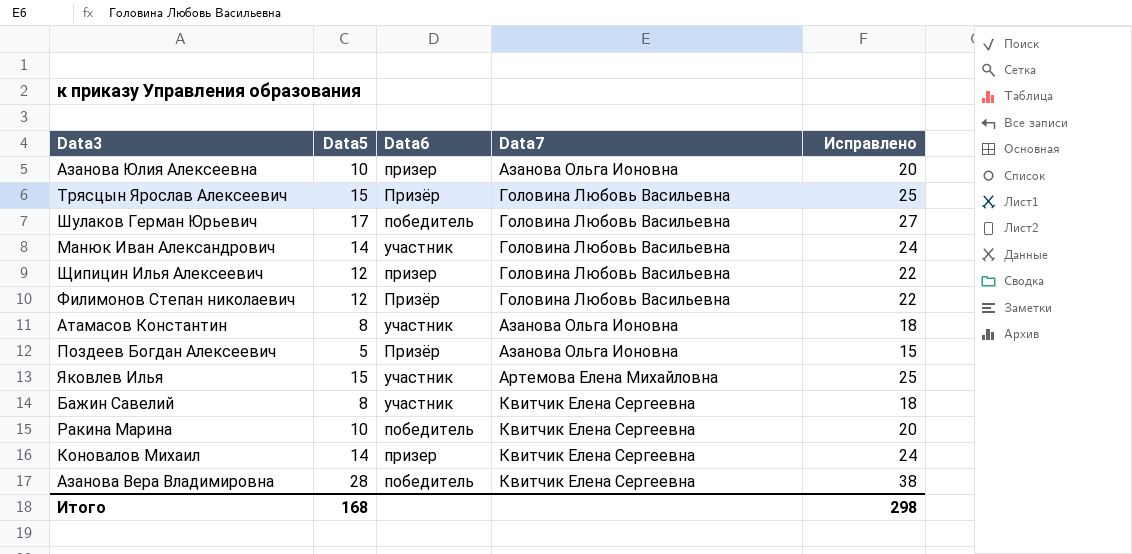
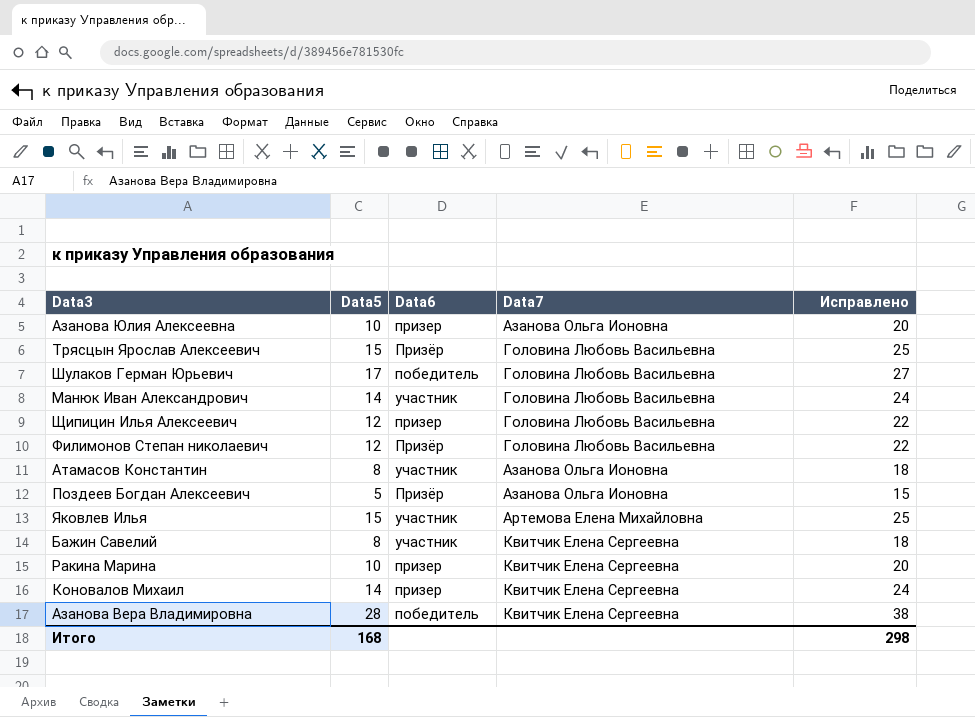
Ракина Марина | Data6: победитель -> призер

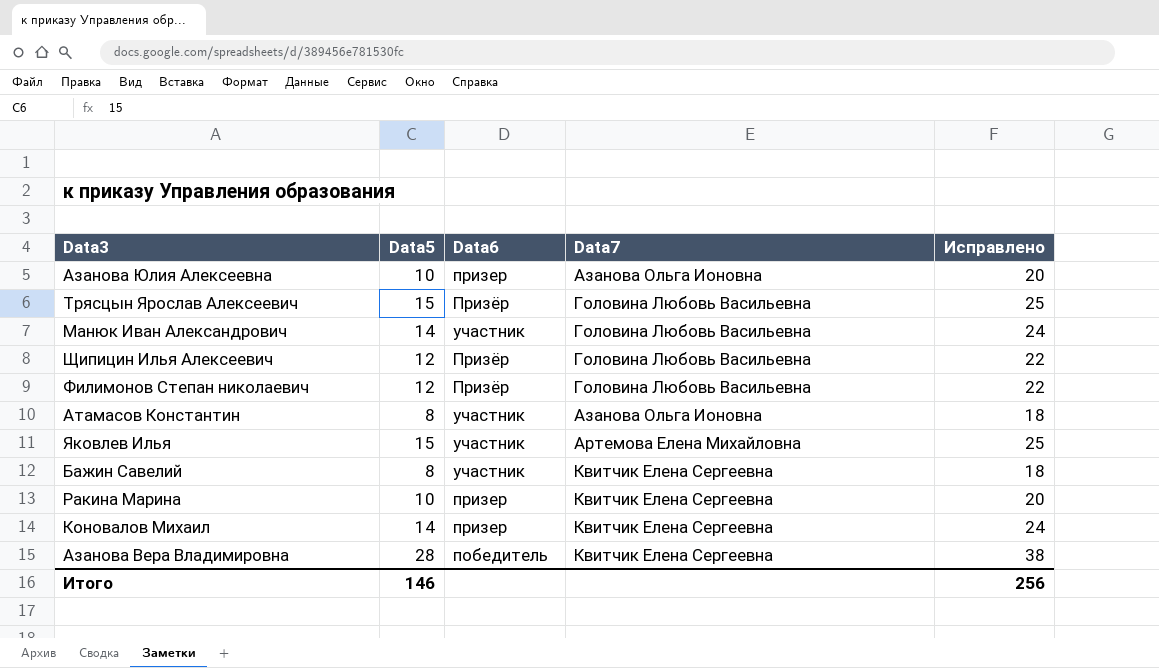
row Шулаков Герман Юрьевич: 17 | победитель | Головина Любовь Васильевна | 27 -> none
row Поздеев Богдан Алексеевич: 5 | Призёр | Азанова Ольга Ионовна | 15 -> none
Щипицин Илья Алексеевич | Data6: призер -> Призёр
Итого | Data5: 168 -> 146
Итого | Исправлено: 298 -> 256

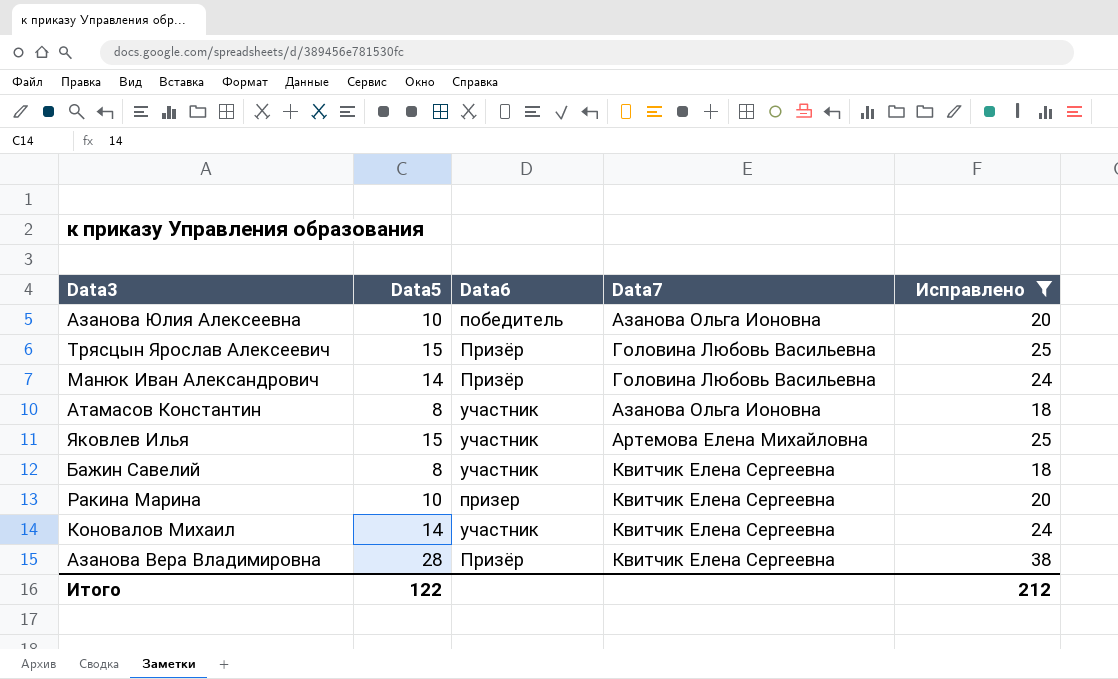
filter: none -> Исправлено != 22
Азанова Юлия Алексеевна | Data6: призер -> победитель
Манюк Иван Александрович | Data6: участник -> Призёр
Коновалов Михаил | Data6: призер -> участник
Азанова Вера Владимировна | Data6: победитель -> Призёр
Итого | Data5: 146 -> 122
Итого | Исправлено: 256 -> 212

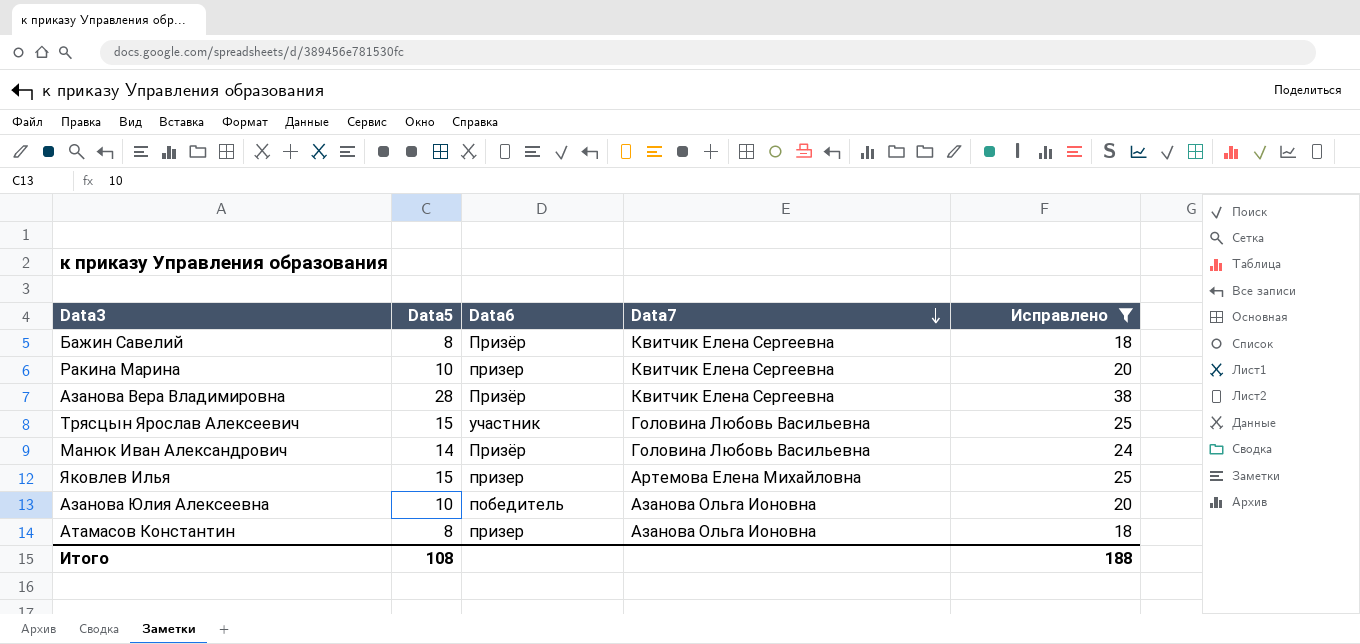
row order: none -> Data7 descending
row Коновалов Михаил: 14 | участник | Квитчик Елена Сергеевна | 24 -> none
Бажин Савелий | Data6: участник -> Призёр
Трясцын Ярослав Алексеевич | Data6: Призёр -> участник
Яковлев Илья | Data6: участник -> призер
Атамасов Константин | Data6: участник -> призер
Итого | Data5: 122 -> 108
Итого | Исправлено: 212 -> 188

